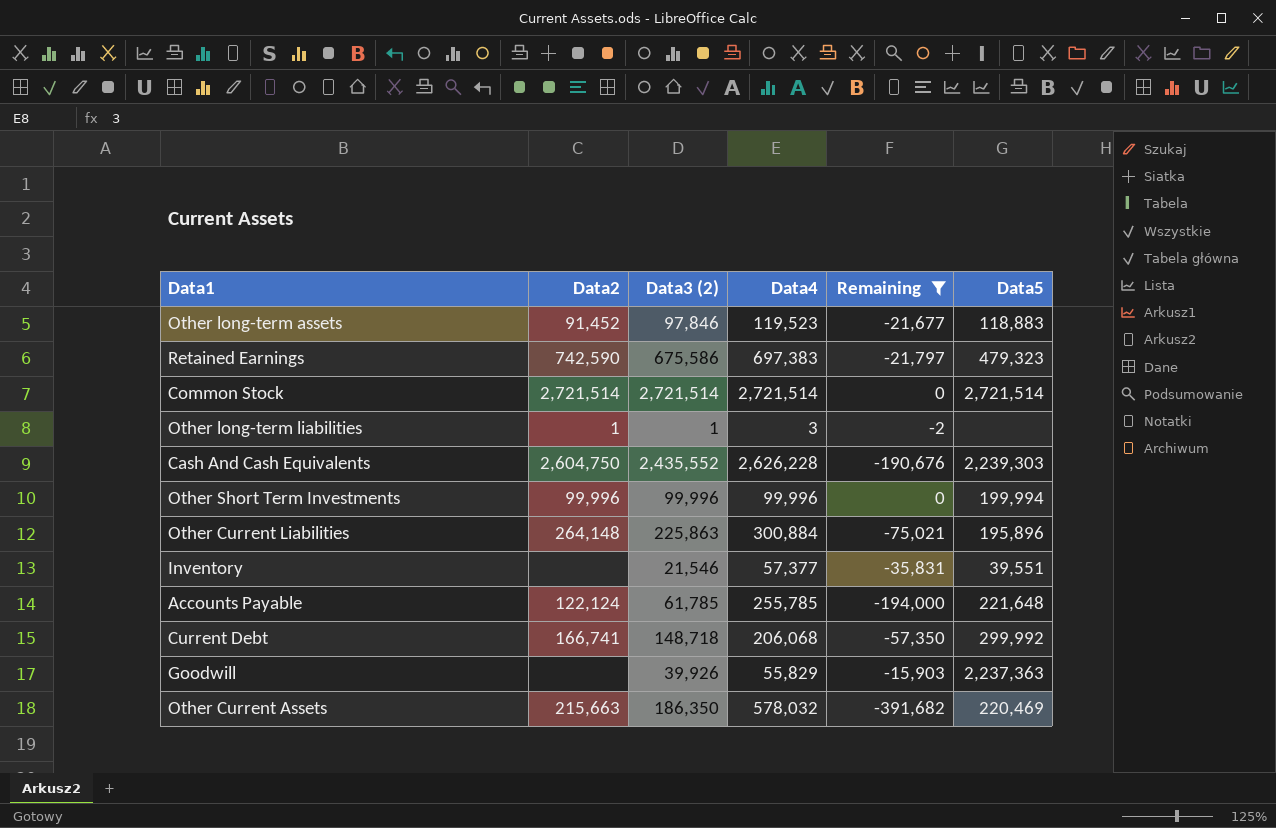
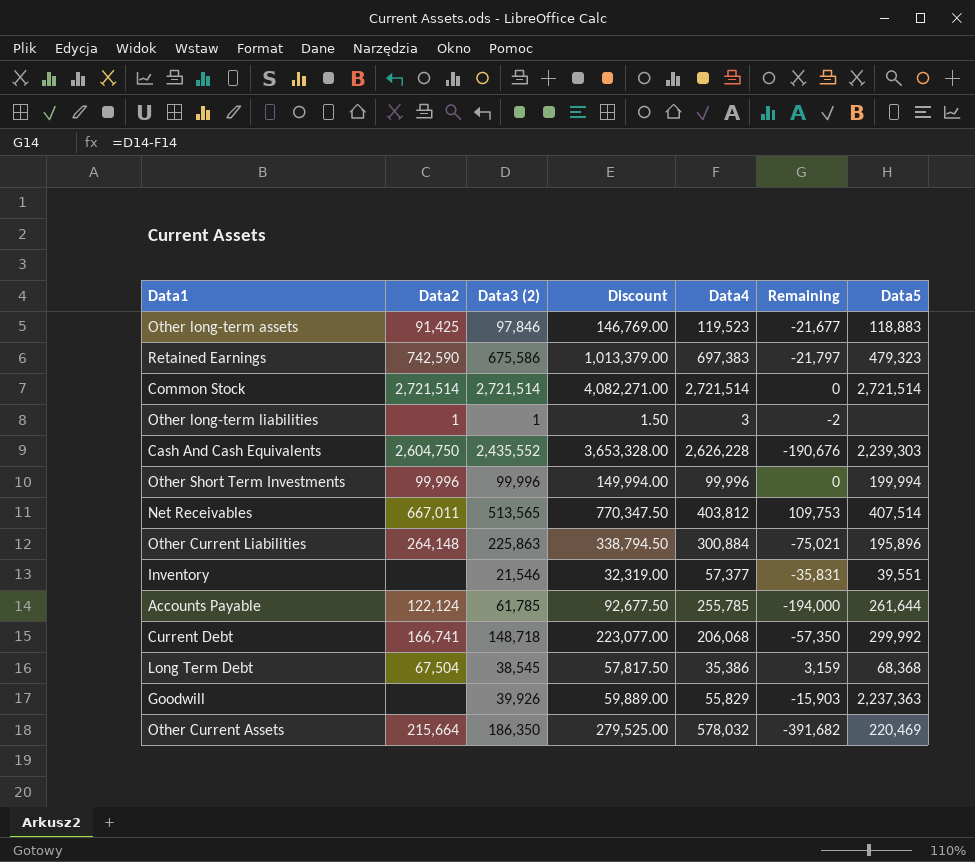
filter: Remaining <= 0 -> none
column Discount | formula: none -> [Data3 (2)] * 1.5
Other long-term assets | Data2: 91,452 -> 91,425
Accounts Payable | Data5: 221,648 -> 261,644
Other Current Assets | Data2: 215,663 -> 215,664

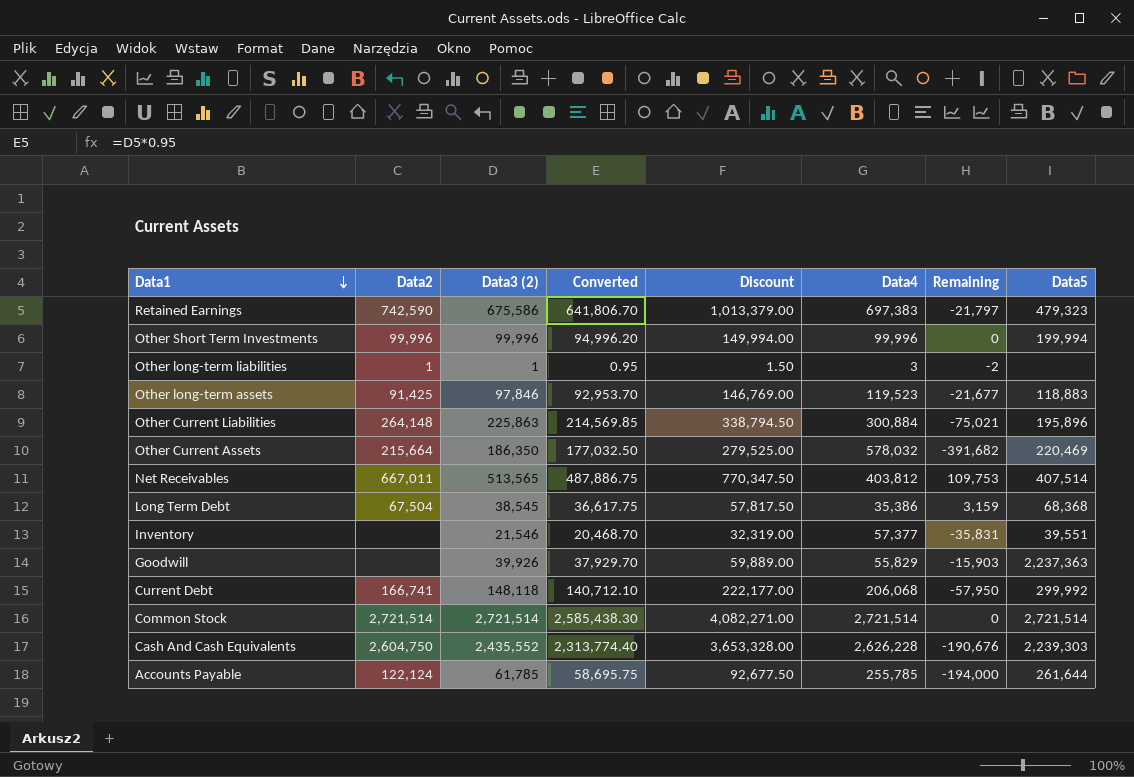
row order: none -> Data1 descending
column Converted | formula: none -> [Data3 (2)] * 0.95
Current Debt | Data3 (2): 148,718 -> 148,118
Current Debt | Discount: 223,077.00 -> 222,177.00
Current Debt | Remaining: -57,350 -> -57,950

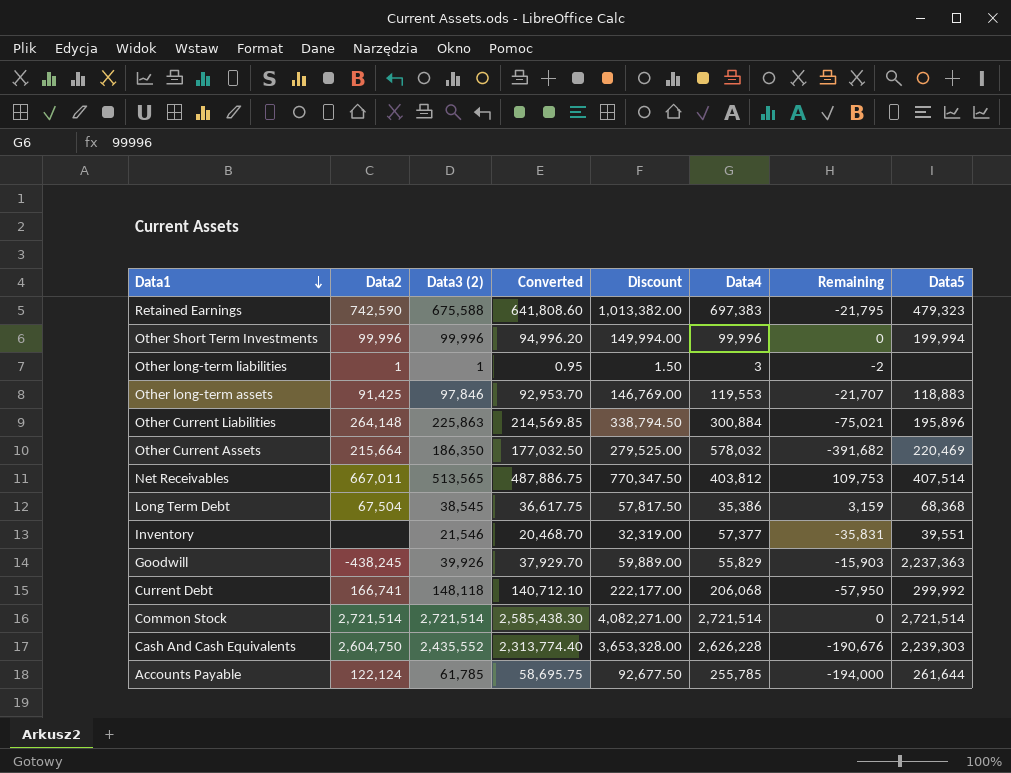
Retained Earnings | Data3 (2): 675,586 -> 675,588
Retained Earnings | Converted: 641,806.70 -> 641,808.60
Retained Earnings | Discount: 1,013,379.00 -> 1,013,382.00
Retained Earnings | Remaining: -21,797 -> -21,795
Other long-term assets | Data4: 119,523 -> 119,553
Other long-term assets | Remaining: -21,677 -> -21,707
Goodwill | Data2: none -> -438,245

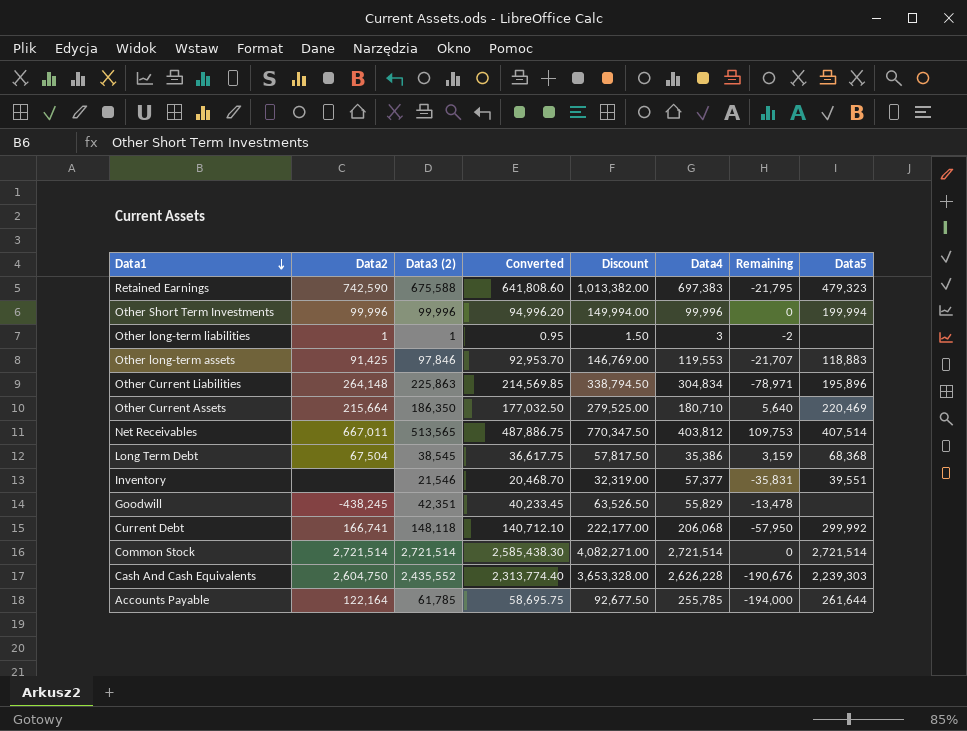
Other Current Liabilities | Data4: 300,884 -> 304,834
Other Current Liabilities | Remaining: -75,021 -> -78,971
Other Current Assets | Data4: 578,032 -> 180,710
Other Current Assets | Remaining: -391,682 -> 5,640
Goodwill | Data3 (2): 39,926 -> 42,351
Goodwill | Converted: 37,929.70 -> 40,233.45
Goodwill | Discount: 59,889.00 -> 63,526.50
Goodwill | Remaining: -15,903 -> -13,478
Goodwill | Data5: 2,237,363 -> none
Accounts Payable | Data2: 122,124 -> 122,164

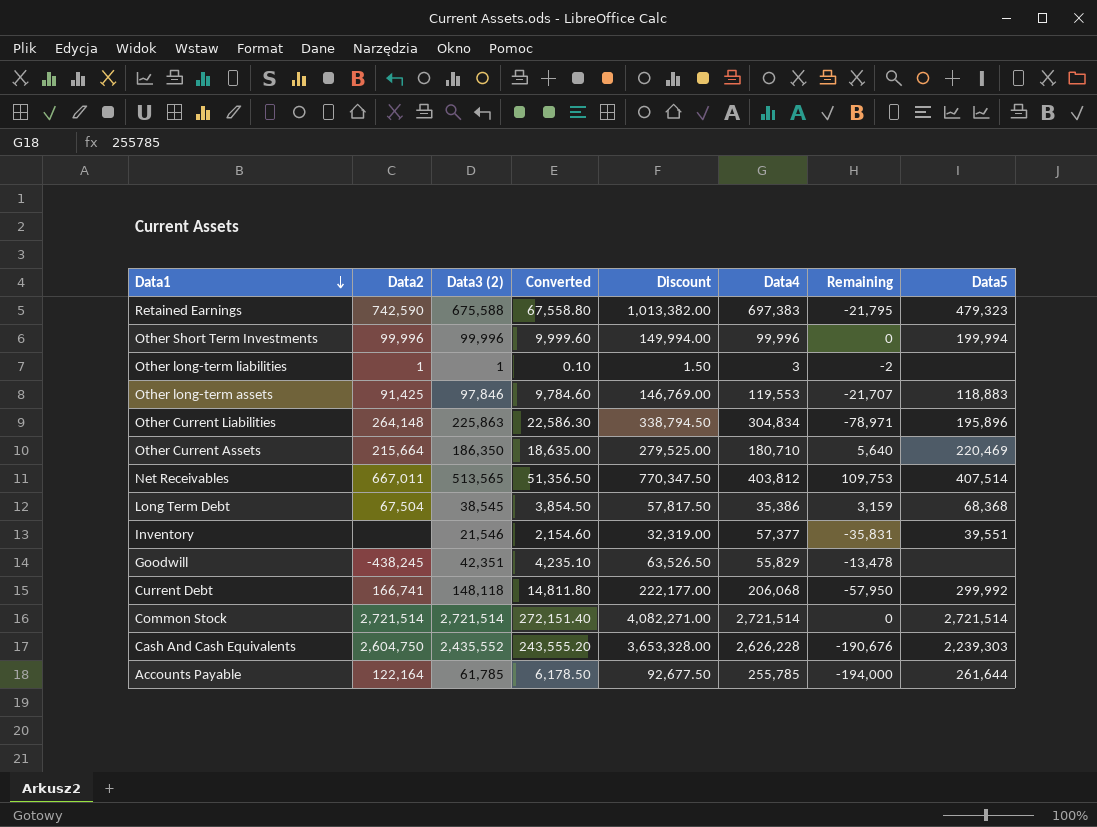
column Converted | formula: [Data3 (2)] * 0.95 -> [Data3 (2)] * 0.1

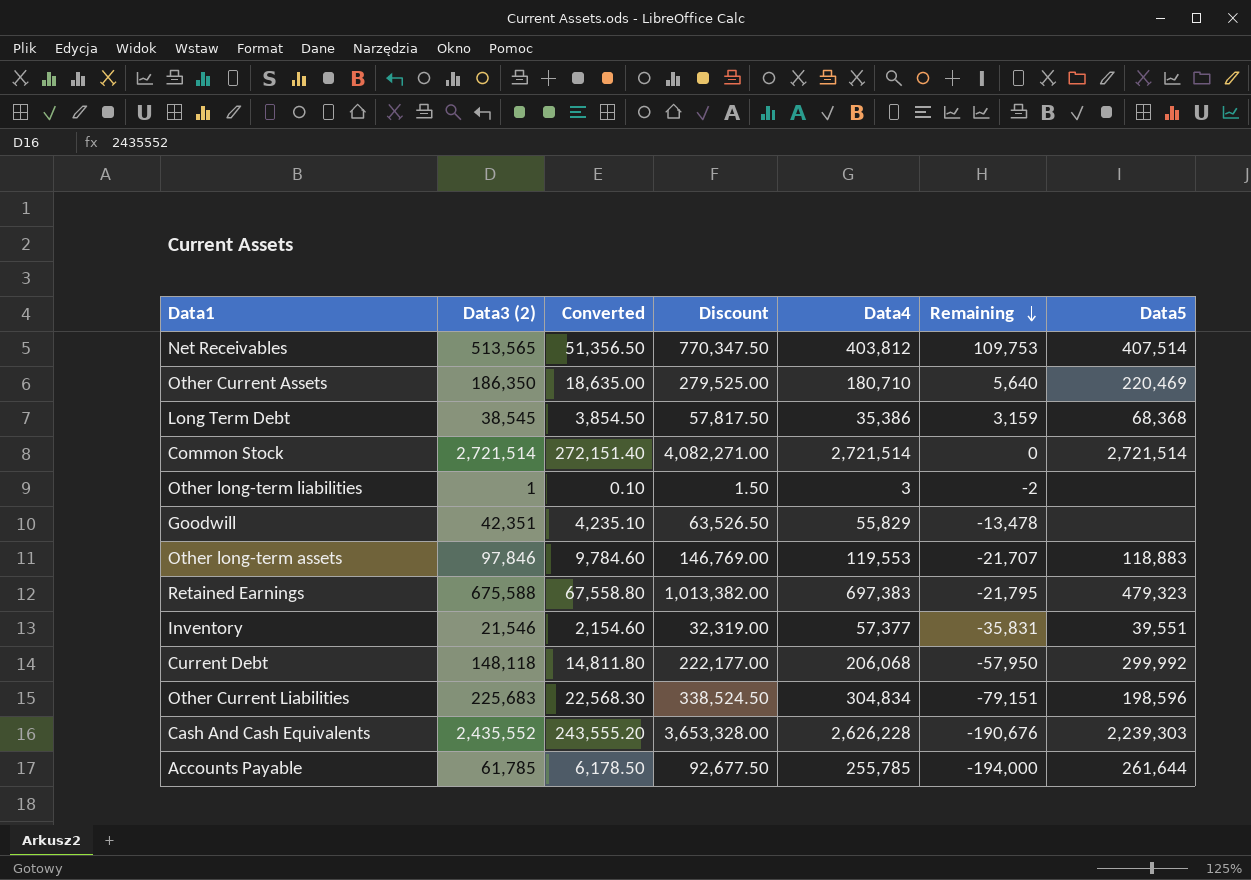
row order: Data1 descending -> Remaining descending
column Data2 | position: 2 -> none
row Other Short Term Investments: 99,996 | 99,996 | 9,999.60 | 149,994.00 | 99,996 | 0 | 199,994 -> none
Other Current Liabilities | Data3 (2): 225,863 -> 225,683
Other Current Liabilities | Converted: 22,586.30 -> 22,568.30
Other Current Liabilities | Discount: 338,794.50 -> 338,524.50
Other Current Liabilities | Remaining: -78,971 -> -79,151
Other Current Liabilities | Data5: 195,896 -> 198,596

